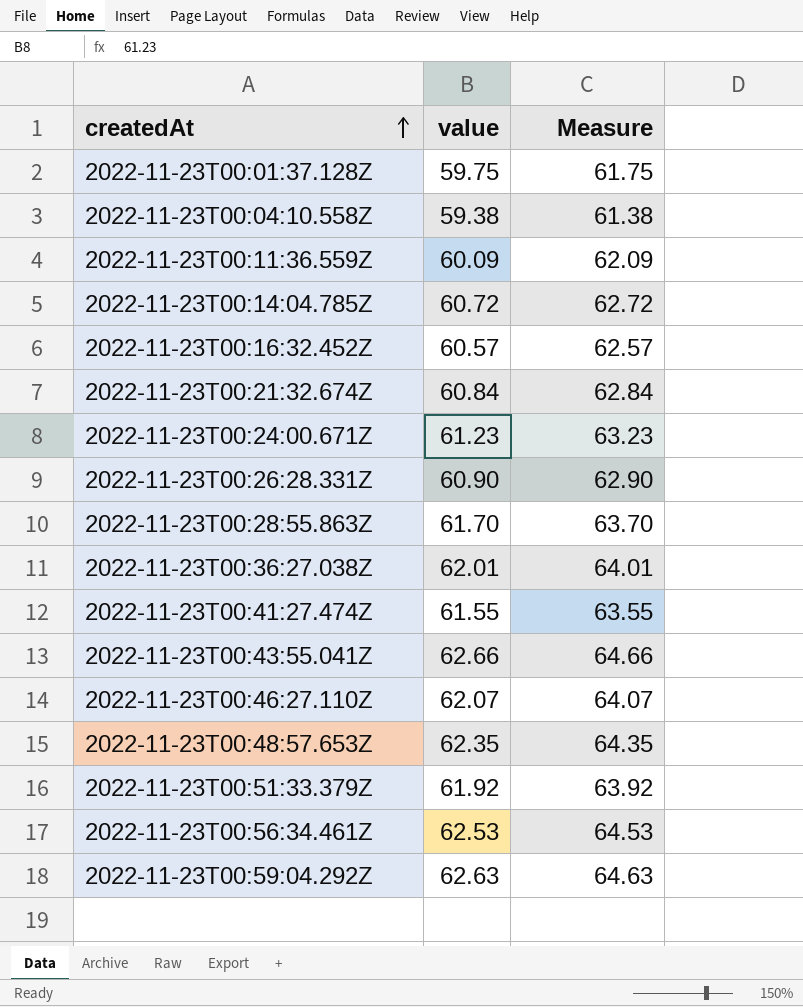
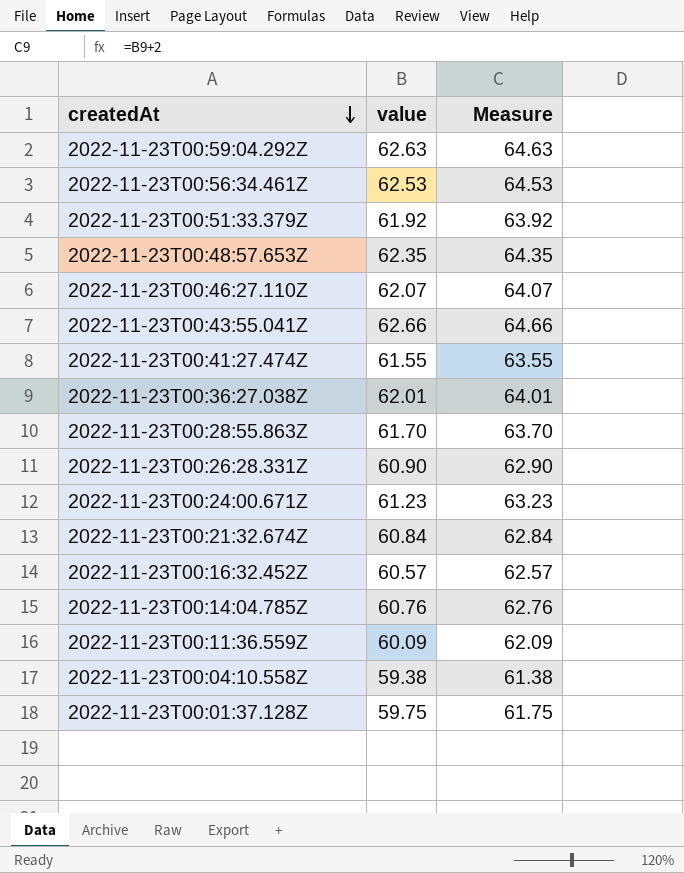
row order: createdAt ascending -> createdAt descending
2022-11-23T00:14:04.785Z | value: 60.72 -> 60.76
2022-11-23T00:14:04.785Z | Measure: 62.72 -> 62.76

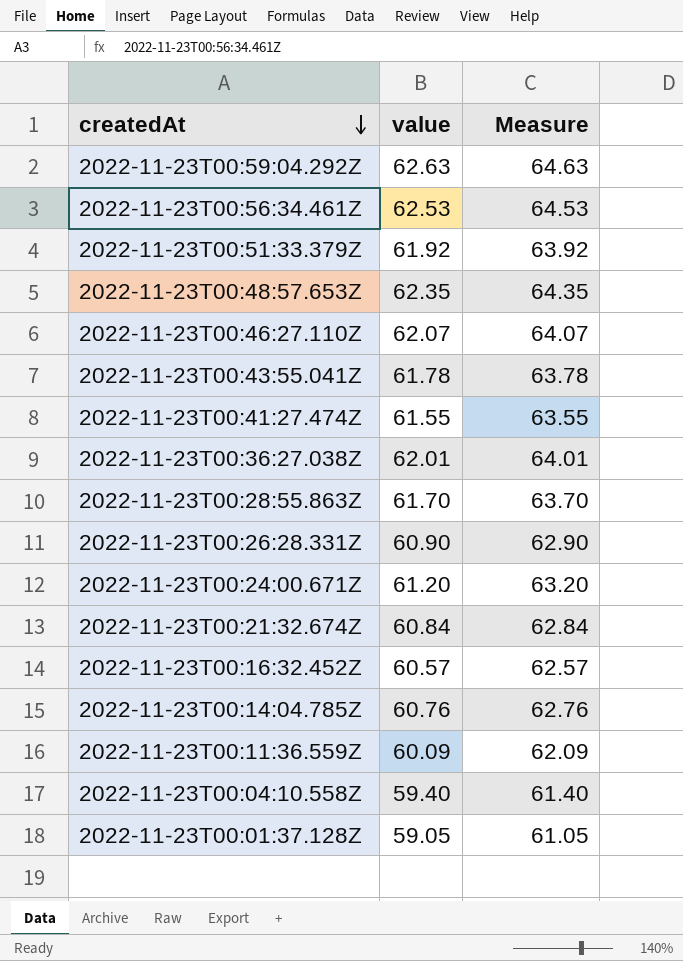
2022-11-23T00:43:55.041Z | value: 62.66 -> 61.78
2022-11-23T00:43:55.041Z | Measure: 64.66 -> 63.78
2022-11-23T00:24:00.671Z | value: 61.23 -> 61.20
2022-11-23T00:24:00.671Z | Measure: 63.23 -> 63.20
2022-11-23T00:04:10.558Z | value: 59.38 -> 59.40
2022-11-23T00:04:10.558Z | Measure: 61.38 -> 61.40
2022-11-23T00:01:37.128Z | value: 59.75 -> 59.05
2022-11-23T00:01:37.128Z | Measure: 61.75 -> 61.05

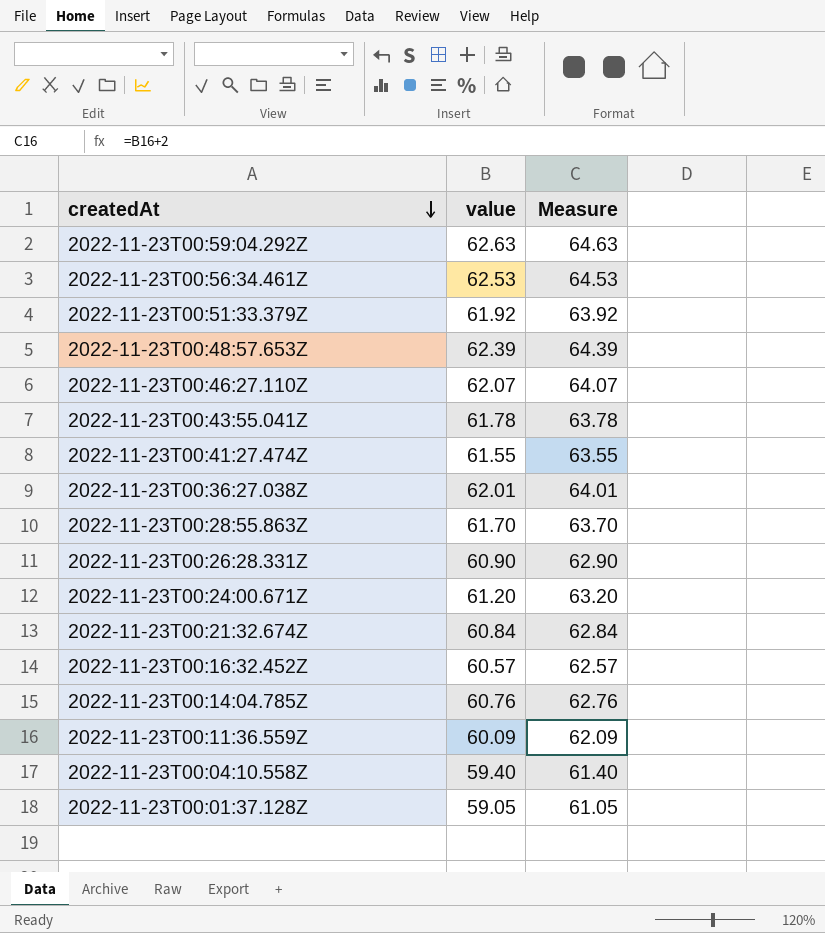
2022-11-23T00:48:57.653Z | value: 62.35 -> 62.39
2022-11-23T00:48:57.653Z | Measure: 64.35 -> 64.39

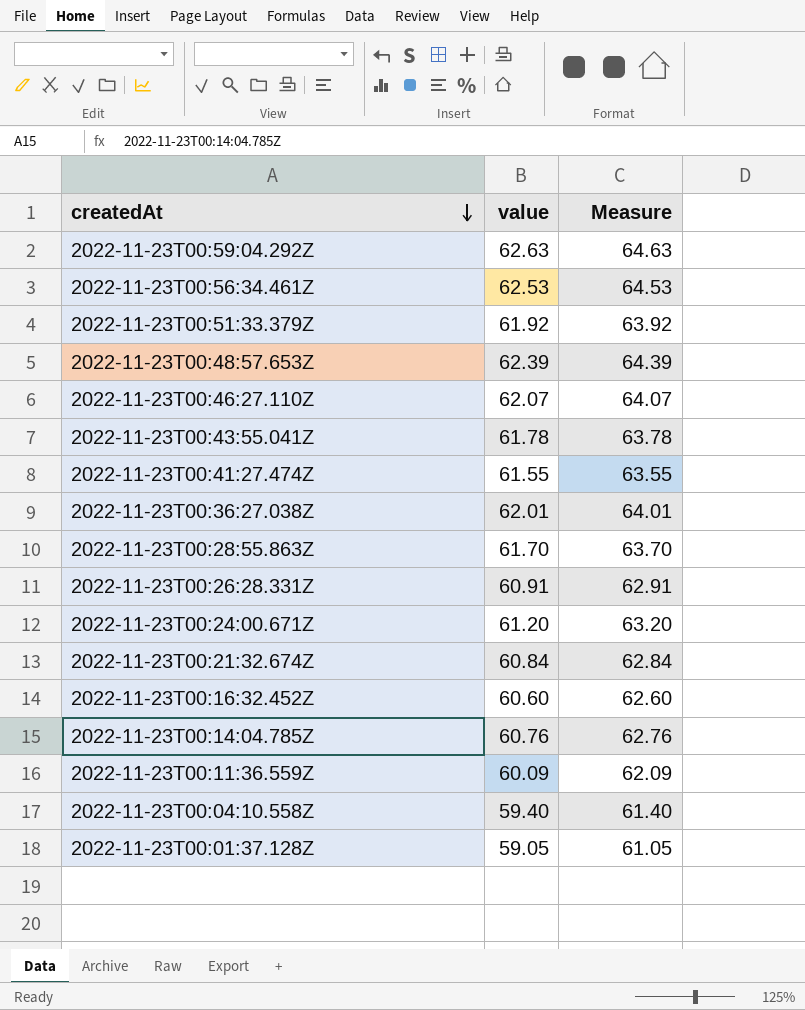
2022-11-23T00:26:28.331Z | value: 60.90 -> 60.91
2022-11-23T00:26:28.331Z | Measure: 62.90 -> 62.91
2022-11-23T00:16:32.452Z | value: 60.57 -> 60.60
2022-11-23T00:16:32.452Z | Measure: 62.57 -> 62.60

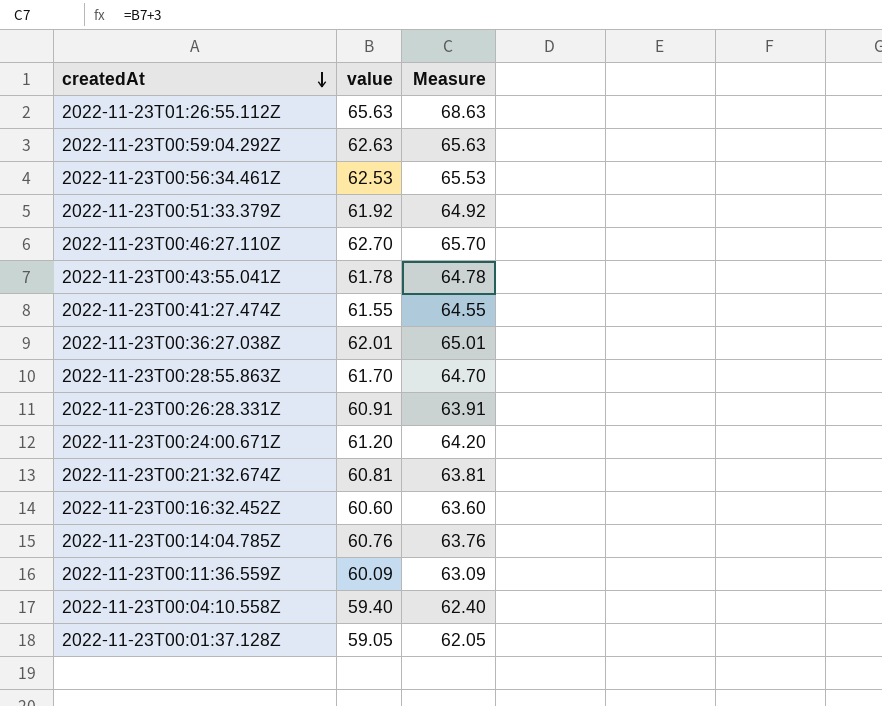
column Measure | formula: [value] + 2 -> [value] + 3
row 2022-11-23T00:48:57.653Z: 62.39 | 64.39 -> none
row 2022-11-23T01:26:55.112Z: none -> 65.63 | 68.63
2022-11-23T00:46:27.110Z | value: 62.07 -> 62.70
2022-11-23T00:21:32.674Z | value: 60.84 -> 60.81

